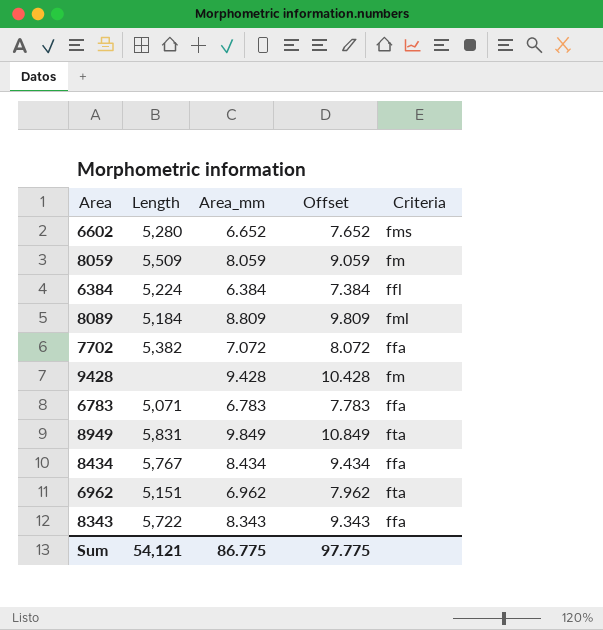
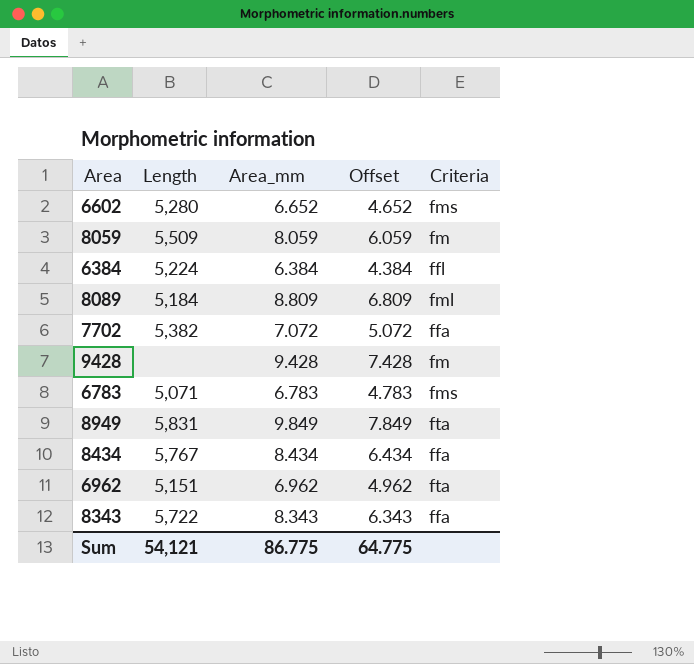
column Offset | formula: [Area_mm] + 1 -> [Area_mm] - 2
6783 | Criteria: ffa -> fms
Sum | Offset: 97.775 -> 64.775

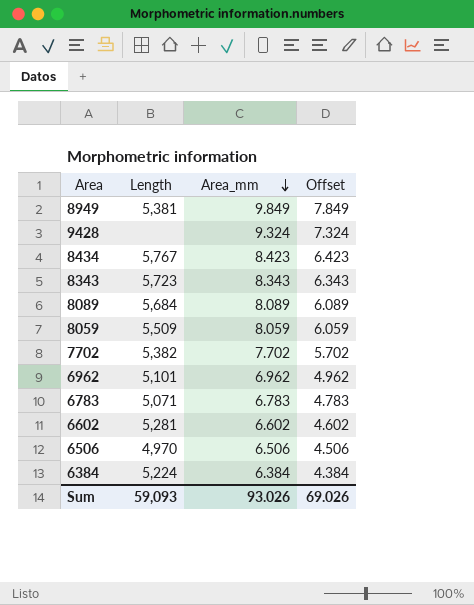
row order: none -> Area_mm descending
column Criteria | position: 5 -> none
8949 | Length: 5,831 -> 5,381
9428 | Area_mm: 9.428 -> 9.324
9428 | Offset: 7.428 -> 7.324
8434 | Area_mm: 8.434 -> 8.423
8434 | Offset: 6.434 -> 6.423
8343 | Length: 5,722 -> 5,723
8089 | Length: 5,184 -> 5,684
8089 | Area_mm: 8.809 -> 8.089
8089 | Offset: 6.809 -> 6.089
7702 | Area_mm: 7.072 -> 7.702
7702 | Offset: 5.072 -> 5.702
6962 | Length: 5,151 -> 5,101
6602 | Length: 5,280 -> 5,281
6602 | Area_mm: 6.652 -> 6.602
6602 | Offset: 4.652 -> 4.602
row 6506: none -> 4,970 | 6.506 | 4.506
Sum | Length: 54,121 -> 59,093
Sum | Area_mm: 86.775 -> 93.026
Sum | Offset: 64.775 -> 69.026

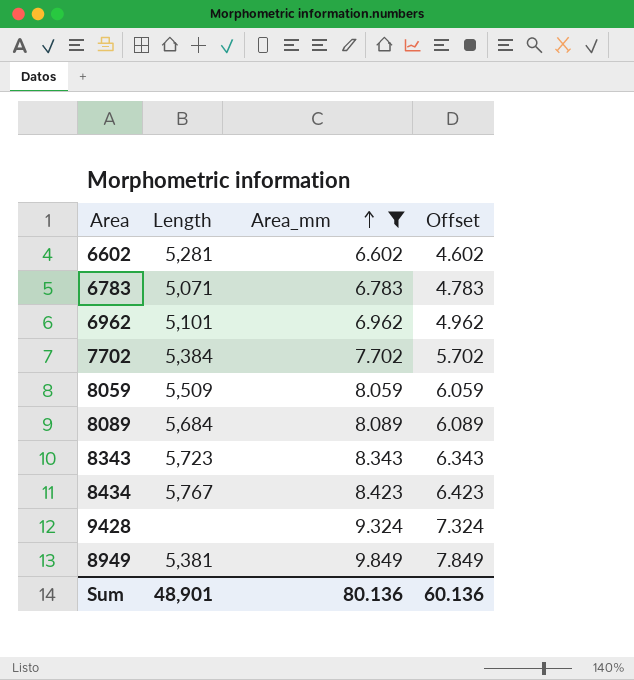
filter: none -> Area_mm >= 6.602
row order: Area_mm descending -> Area_mm ascending
7702 | Length: 5,382 -> 5,384
Sum | Length: 59,093 -> 48,901
Sum | Area_mm: 93.026 -> 80.136
Sum | Offset: 69.026 -> 60.136

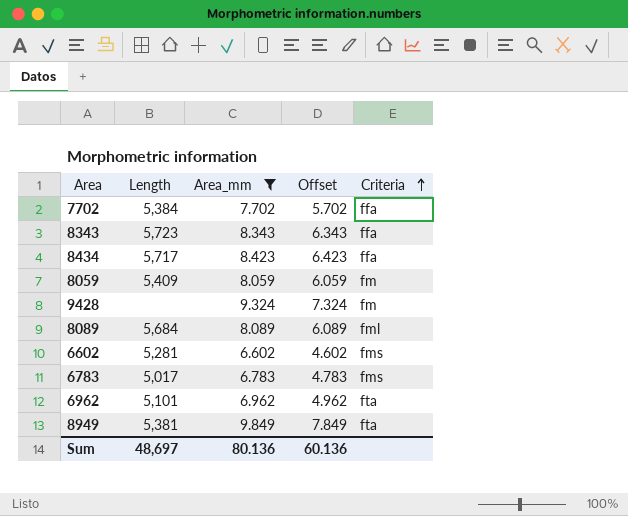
row order: Area_mm ascending -> Criteria ascending
column Criteria | position: none -> 5
8434 | Length: 5,767 -> 5,717
8059 | Length: 5,509 -> 5,409
6783 | Length: 5,071 -> 5,017
Sum | Length: 48,901 -> 48,697

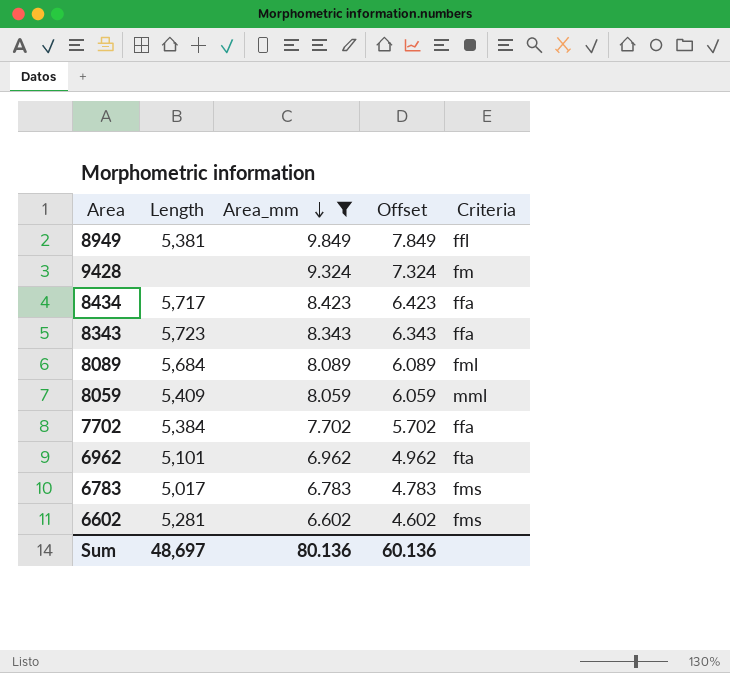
row order: Criteria ascending -> Area_mm descending
8949 | Criteria: fta -> ffl
8059 | Criteria: fm -> mml

